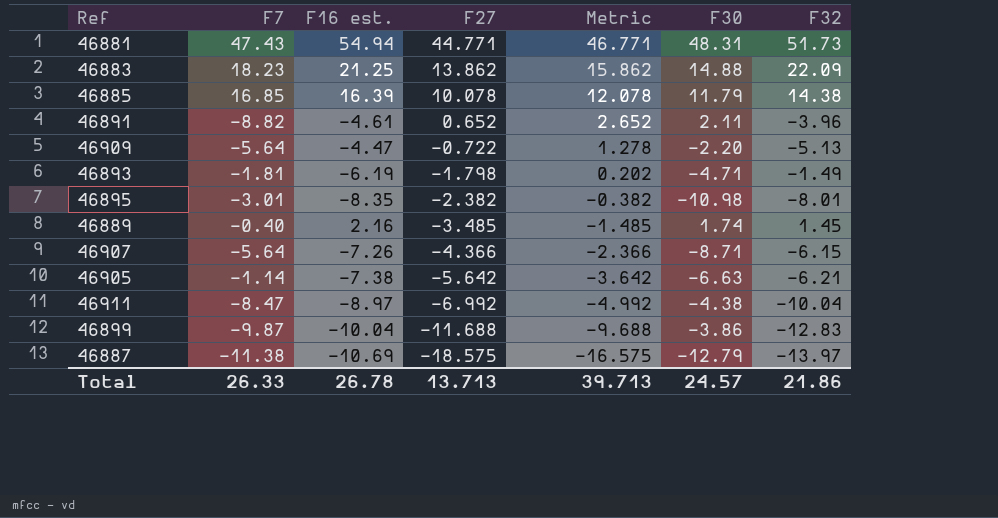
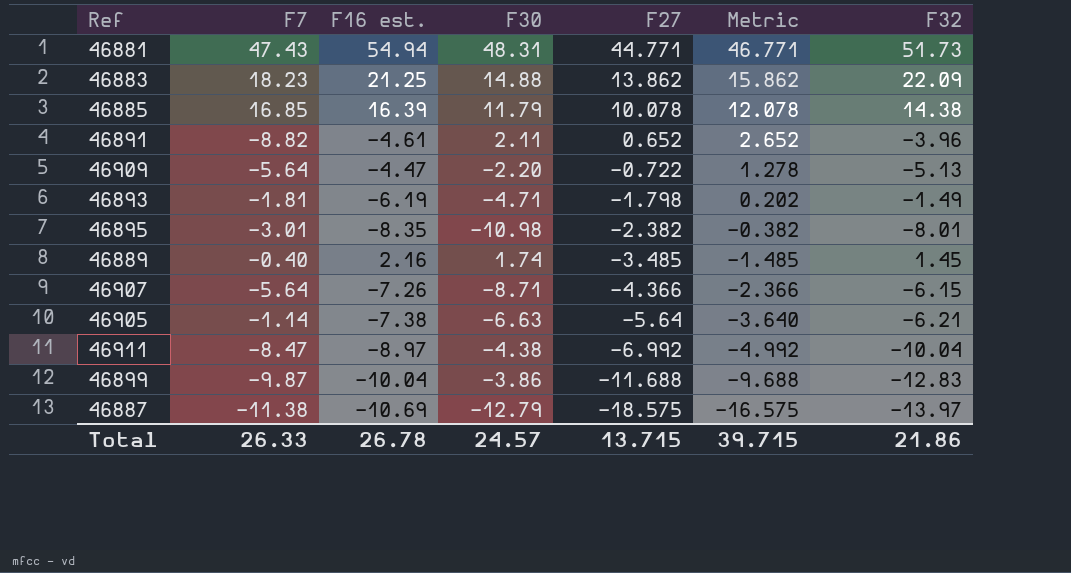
column F30 | position: 6 -> 4
46905 | F27: -5.642 -> -5.64
46905 | Metric: -3.642 -> -3.640
Total | F27: 13.713 -> 13.715
Total | Metric: 39.713 -> 39.715

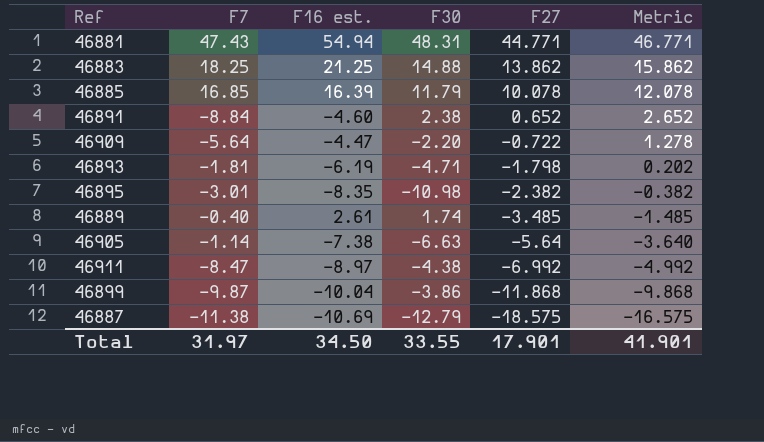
column F32 | position: 7 -> none
row 46907: -5.64 | -7.26 | -8.71 | -4.366 | -2.366 | -6.15 -> none
46883 | F7: 18.23 -> 18.25
46891 | F7: -8.82 -> -8.84
46891 | F16 est.: -4.61 -> -4.60
46891 | F30: 2.11 -> 2.38
46889 | F16 est.: 2.16 -> 2.61
46899 | F27: -11.688 -> -11.868
46899 | Metric: -9.688 -> -9.868
Total | F7: 26.33 -> 31.97
Total | F16 est.: 26.78 -> 34.50
Total | F30: 24.57 -> 33.55
Total | F27: 13.715 -> 17.901
Total | Metric: 39.715 -> 41.901

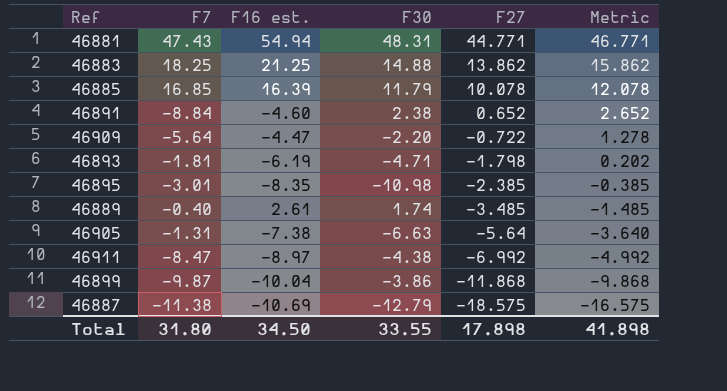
46895 | F27: -2.382 -> -2.385
46895 | Metric: -0.382 -> -0.385
46905 | F7: -1.14 -> -1.31
Total | F7: 31.97 -> 31.80
Total | F27: 17.901 -> 17.898
Total | Metric: 41.901 -> 41.898

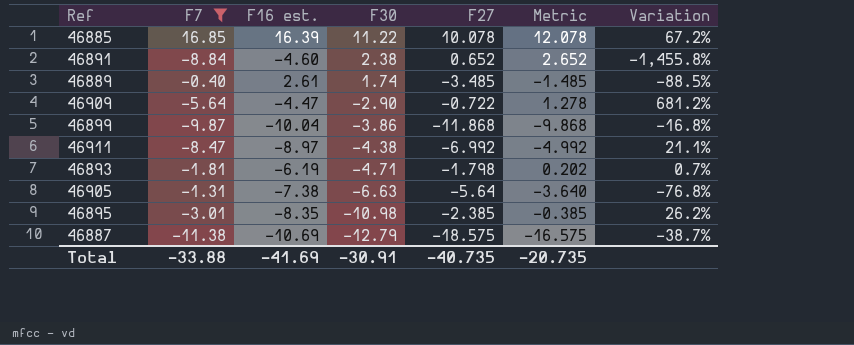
filter: none -> F7 <= 16.85
row order: F27 descending -> F30 descending
column Variation | formula: none -> ([F7] - [F27]) / [F27]
46885 | F30: 11.79 -> 11.22
46909 | F30: -2.20 -> -2.90
Total | F7: 31.80 -> -33.88
Total | F16 est.: 34.50 -> -41.69
Total | F30: 33.55 -> -30.91
Total | F27: 17.898 -> -40.735
Total | Metric: 41.898 -> -20.735

